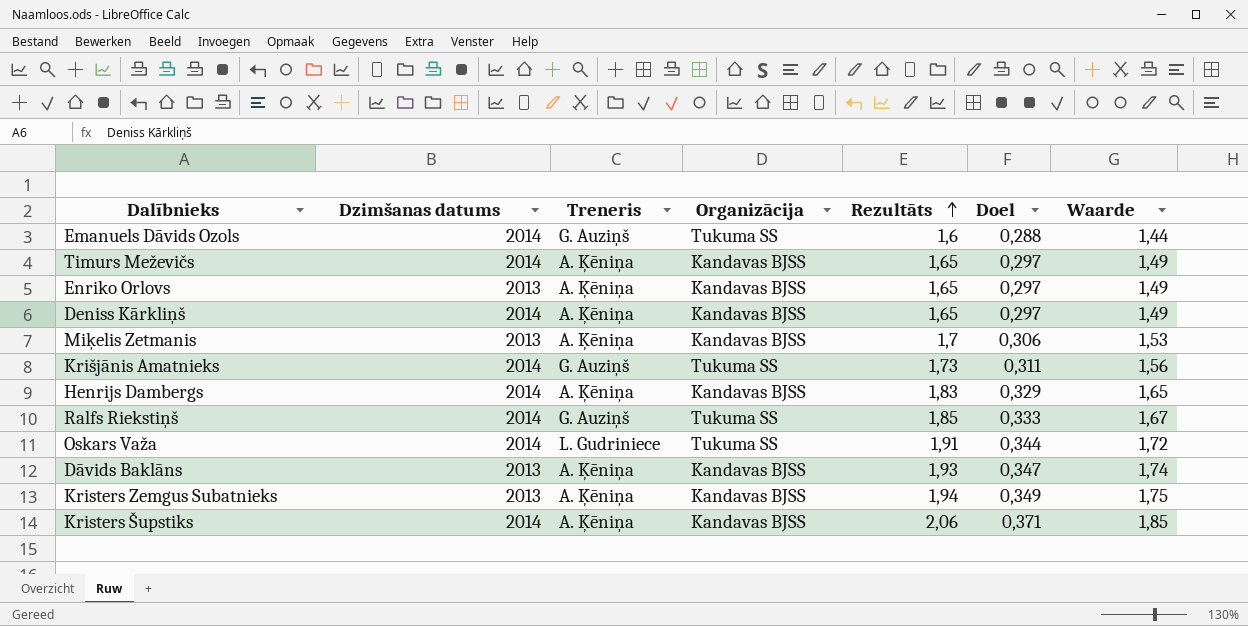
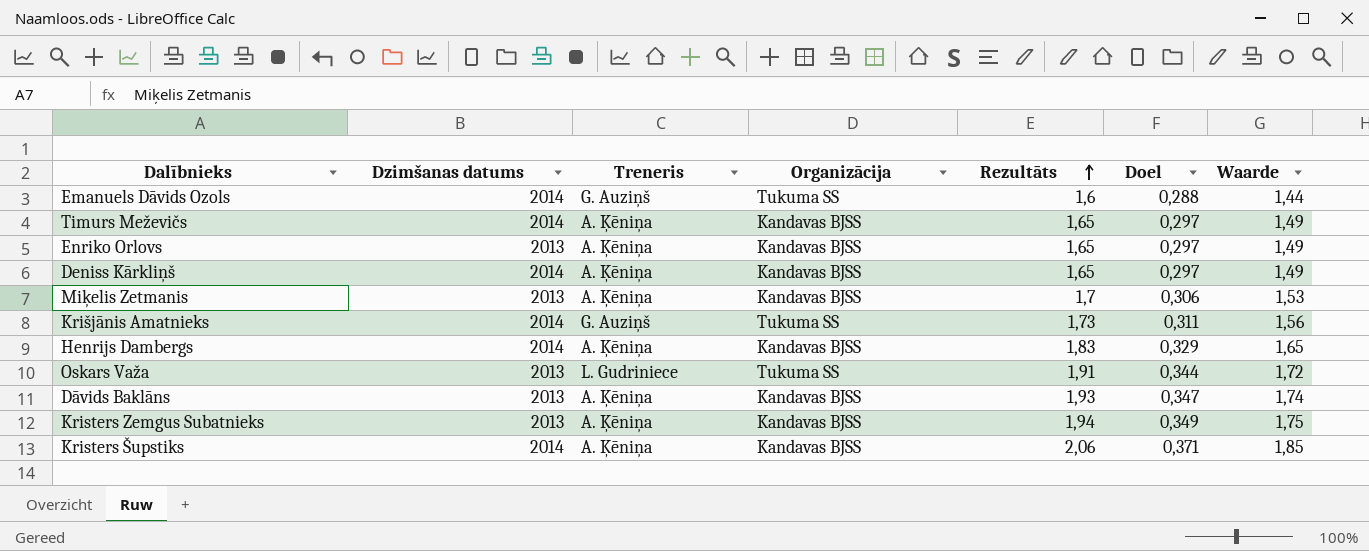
row Ralfs Riekstiņš: 2014 | G. Auziņš | Tukuma SS | 1,85 | 0,333 | 1,67 -> none
Oskars Važa | Dzimšanas datums: 2014 -> 2013

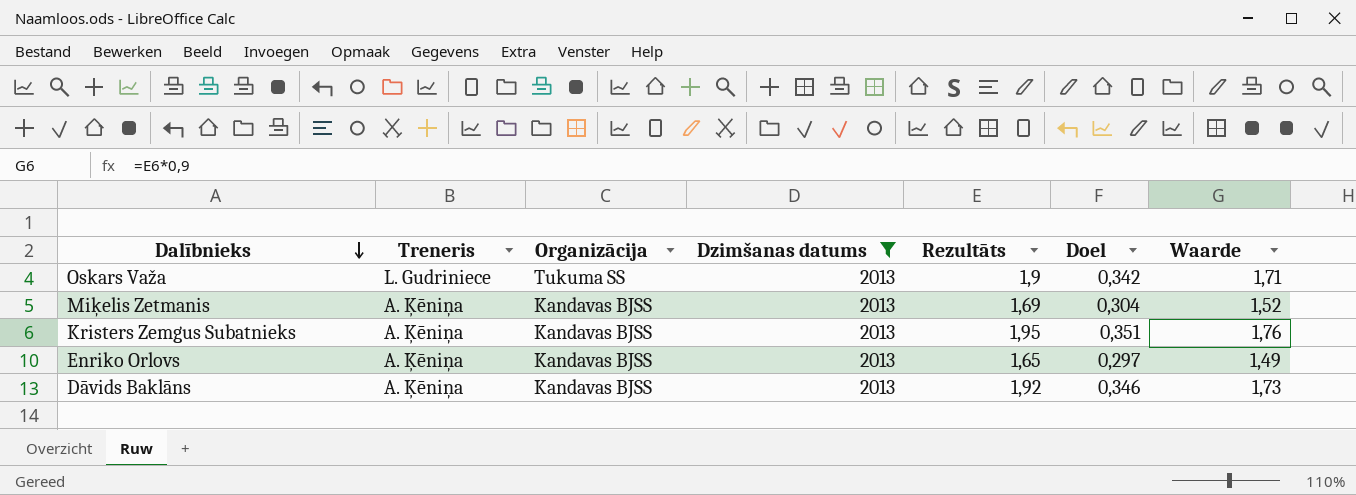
filter: none -> Dzimšanas datums = 2013
row order: Rezultāts ascending -> Dalībnieks descending
column Dzimšanas datums | position: 2 -> 4
Oskars Važa | Rezultāts: 1,91 -> 1,9
Oskars Važa | Doel: 0,344 -> 0,342
Oskars Važa | Waarde: 1,72 -> 1,71
Miķelis Zetmanis | Rezultāts: 1,7 -> 1,69
Miķelis Zetmanis | Doel: 0,306 -> 0,304
Miķelis Zetmanis | Waarde: 1,53 -> 1,52
Kristers Zemgus Subatnieks | Rezultāts: 1,94 -> 1,95
Kristers Zemgus Subatnieks | Doel: 0,349 -> 0,351
Kristers Zemgus Subatnieks | Waarde: 1,75 -> 1,76
Dāvids Baklāns | Rezultāts: 1,93 -> 1,92
Dāvids Baklāns | Doel: 0,347 -> 0,346
Dāvids Baklāns | Waarde: 1,74 -> 1,73

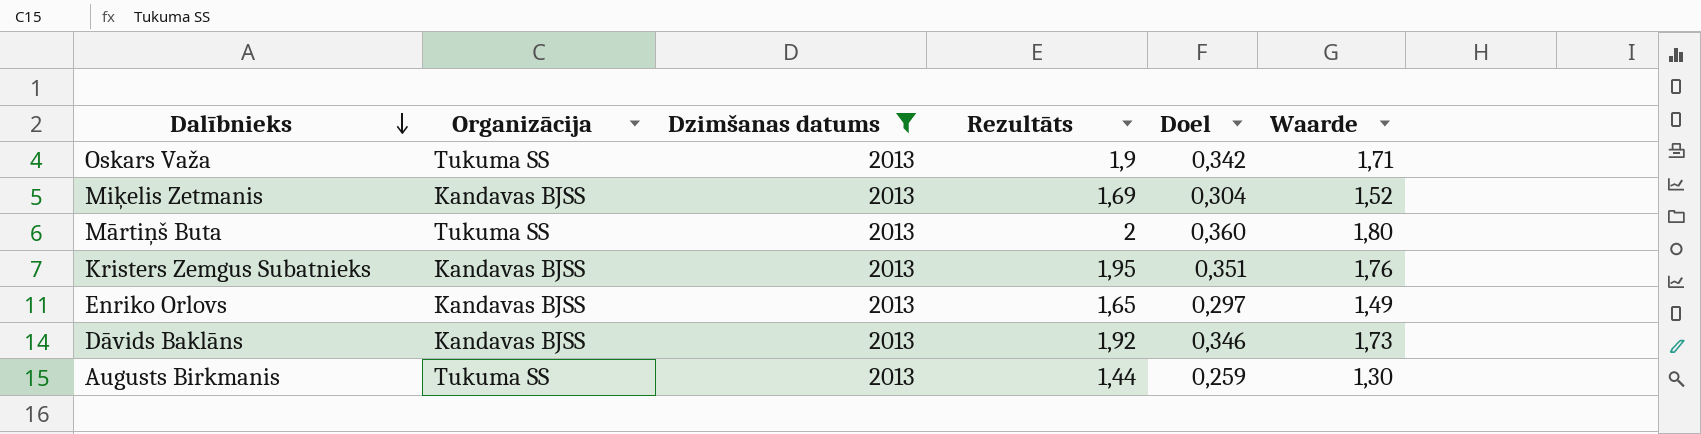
column Treneris | position: 2 -> none
row Mārtiņš Buta: none -> Tukuma SS | 2013 | 2 | 0,360 | 1,80
row Augusts Birkmanis: none -> Tukuma SS | 2013 | 1,44 | 0,259 | 1,30

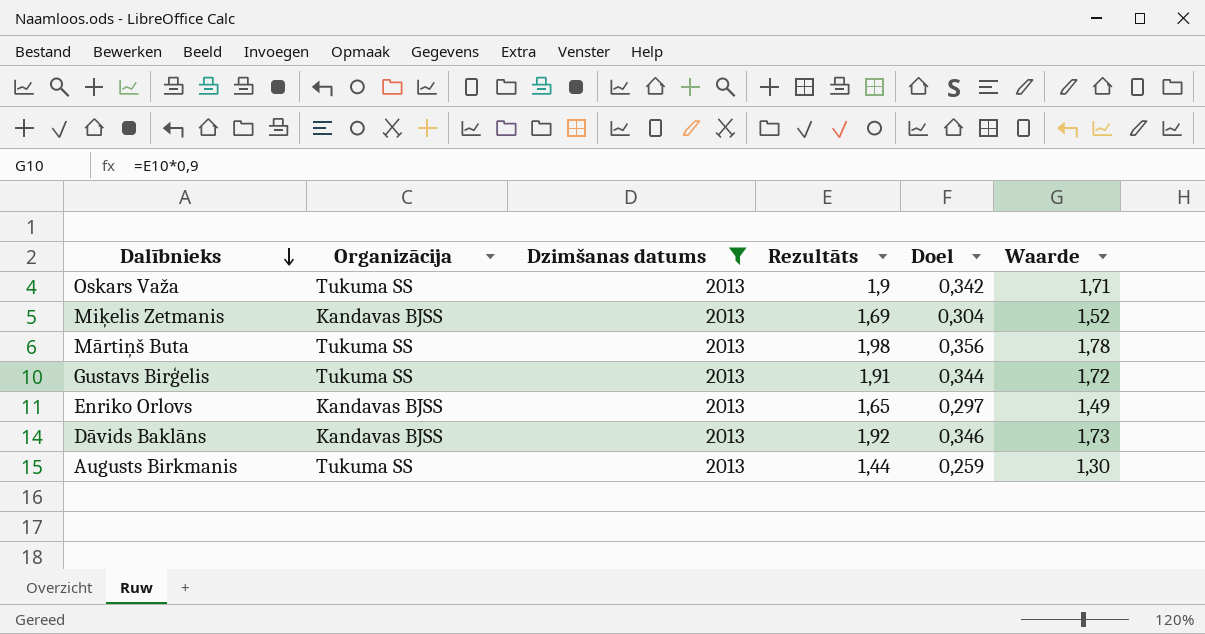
row Kristers Zemgus Subatnieks: Kandavas BJSS | 2013 | 1,95 | 0,351 | 1,76 -> none
Mārtiņš Buta | Rezultāts: 2 -> 1,98
Mārtiņš Buta | Doel: 0,360 -> 0,356
Mārtiņš Buta | Waarde: 1,80 -> 1,78
row Gustavs Birģelis: none -> Tukuma SS | 2013 | 1,91 | 0,344 | 1,72

